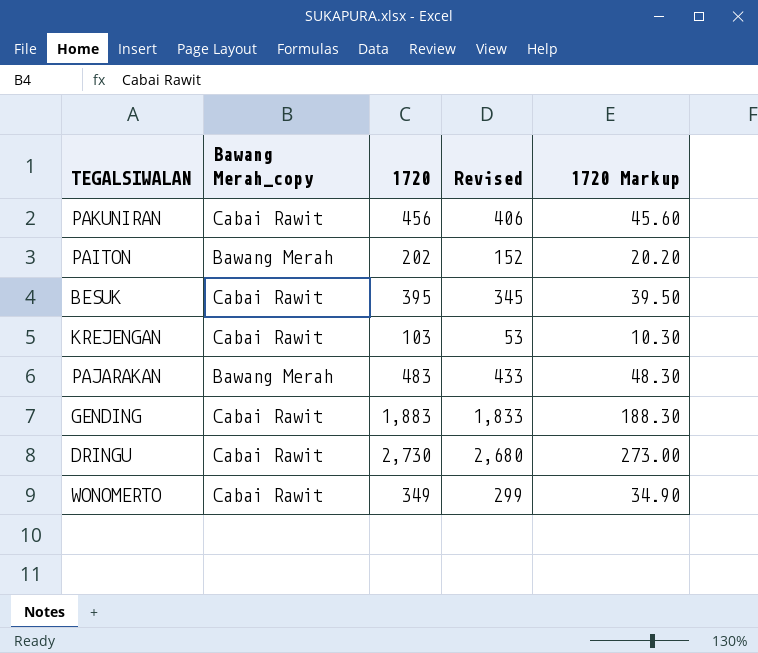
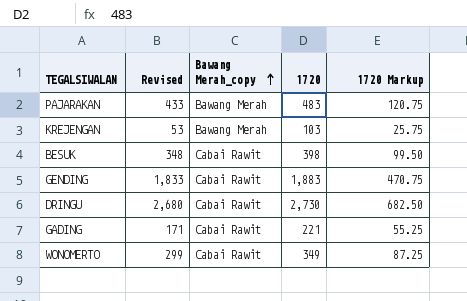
row order: none -> Bawang Merah_copy ascending
column Revised | position: 4 -> 2
column 1720 Markup | formula: [1720] * 0.1 -> [1720] * 0.25
row PAKUNIRAN: Cabai Rawit | 456 | 406 | 45.60 -> none
row PAITON: Bawang Merah | 202 | 152 | 20.20 -> none
KREJENGAN | Bawang Merah_copy: Cabai Rawit -> Bawang Merah
BESUK | Revised: 345 -> 348
BESUK | 1720: 395 -> 398
row GADING: none -> 171 | Cabai Rawit | 221 | 55.25

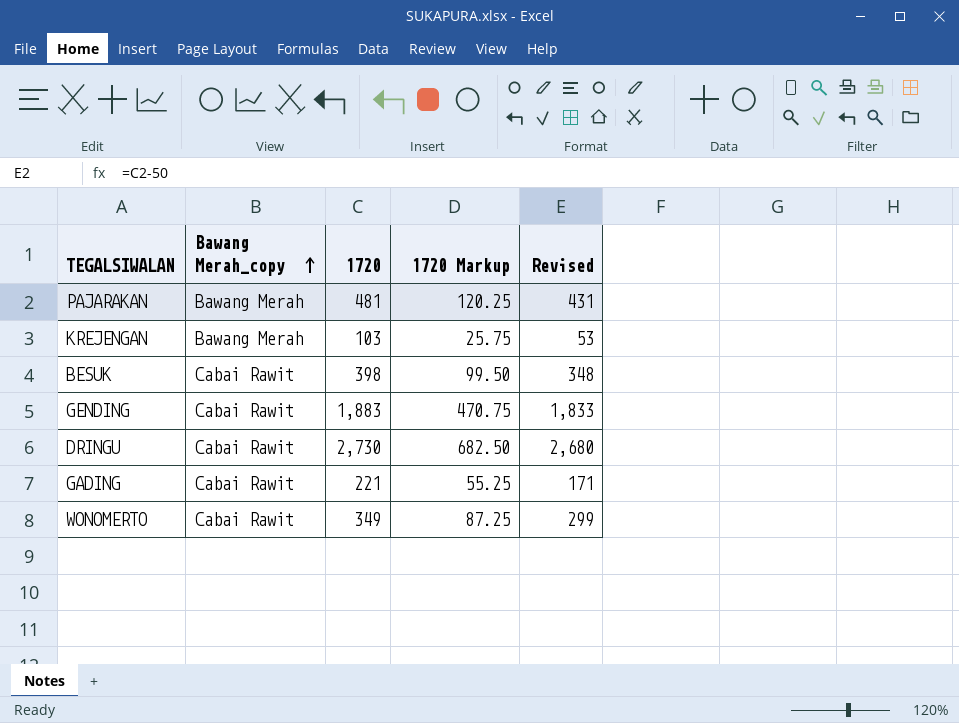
column Revised | position: 2 -> 5
PAJARAKAN | 1720: 483 -> 481
PAJARAKAN | 1720 Markup: 120.75 -> 120.25
PAJARAKAN | Revised: 433 -> 431

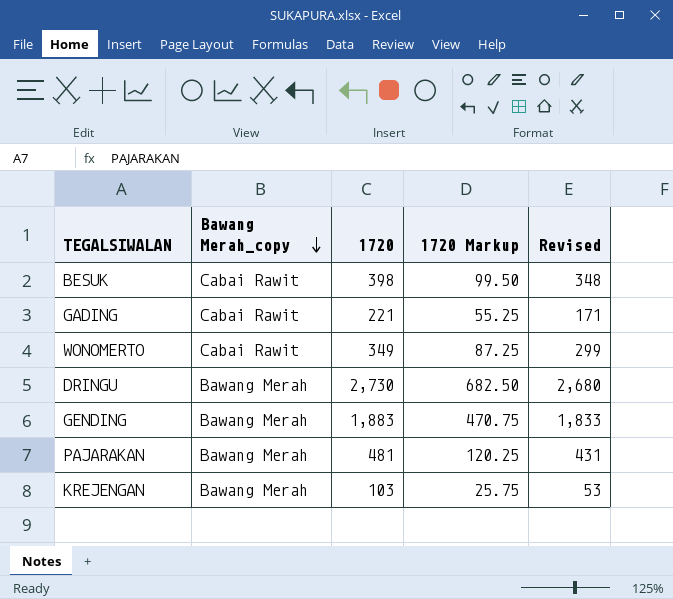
row order: Bawang Merah_copy ascending -> Bawang Merah_copy descending
DRINGU | Bawang Merah_copy: Cabai Rawit -> Bawang Merah
GENDING | Bawang Merah_copy: Cabai Rawit -> Bawang Merah

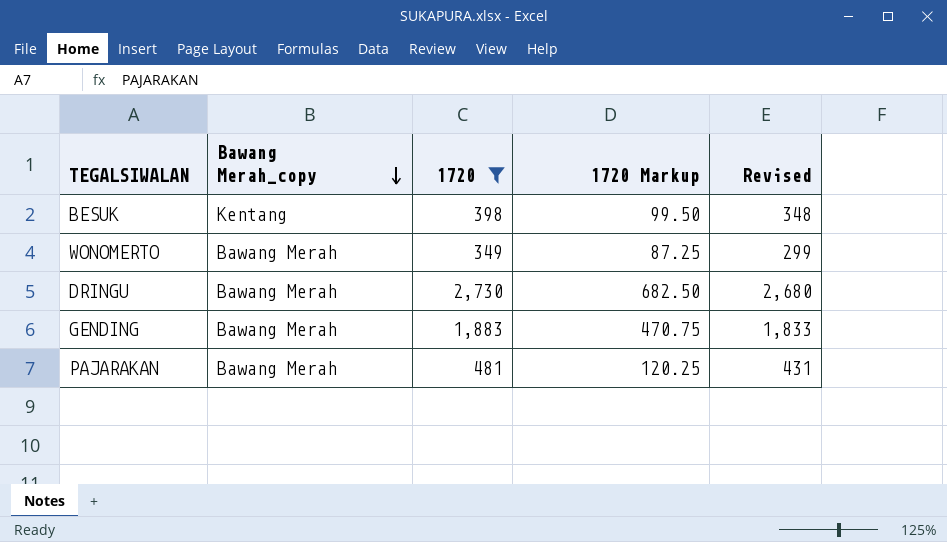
filter: none -> 1720 >= 349
BESUK | Bawang Merah_copy: Cabai Rawit -> Kentang
WONOMERTO | Bawang Merah_copy: Cabai Rawit -> Bawang Merah

